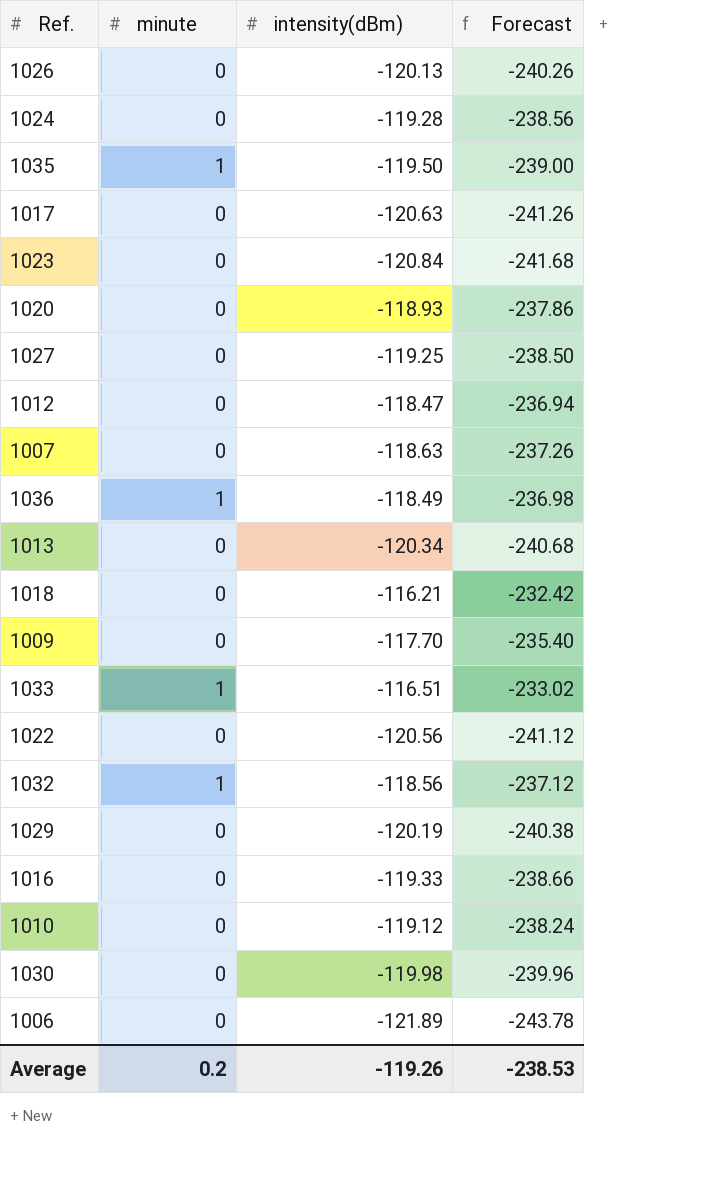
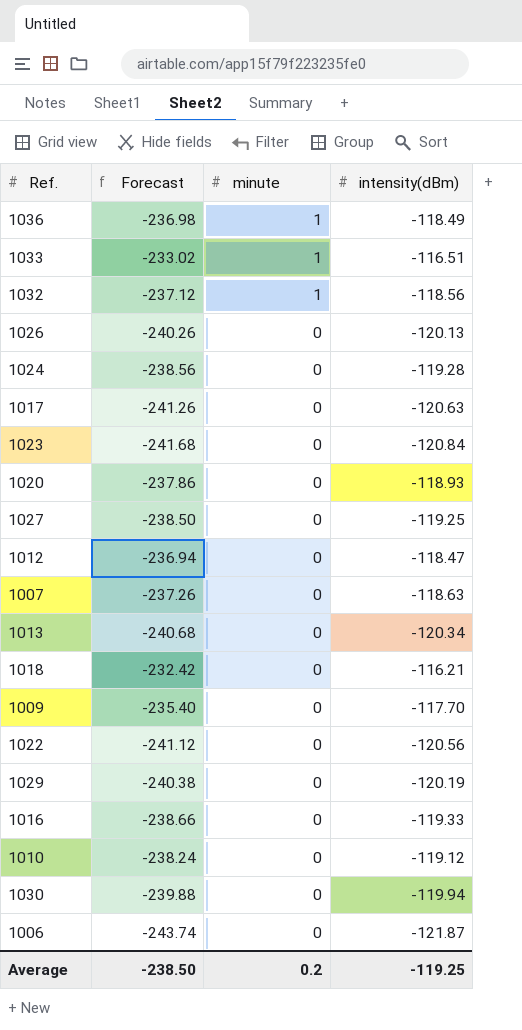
row order: none -> minute descending
column Forecast | position: 4 -> 2
row 1035: 1 | -119.50 | -239.00 -> none
1030 | Forecast: -239.96 -> -239.88
1030 | intensity(dBm): -119.98 -> -119.94
1006 | Forecast: -243.78 -> -243.74
1006 | intensity(dBm): -121.89 -> -121.87
Average | Forecast: -238.53 -> -238.50
Average | intensity(dBm): -119.26 -> -119.25

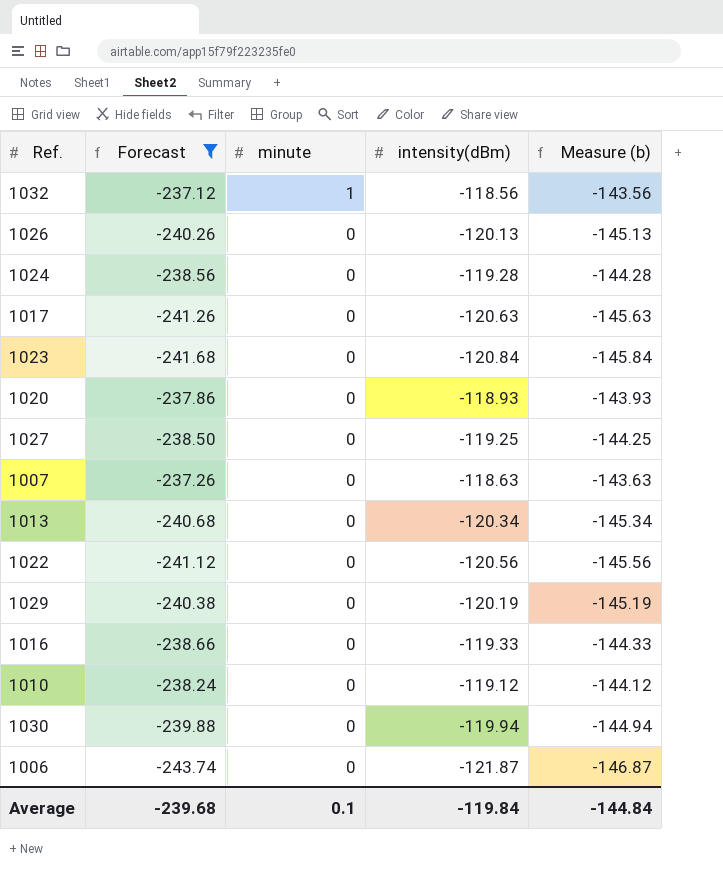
filter: none -> Forecast <= -237.12
column Measure (b) | formula: none -> [intensity(dBm)] - 25
Average | Forecast: -238.50 -> -239.68
Average | minute: 0.2 -> 0.1
Average | intensity(dBm): -119.25 -> -119.84

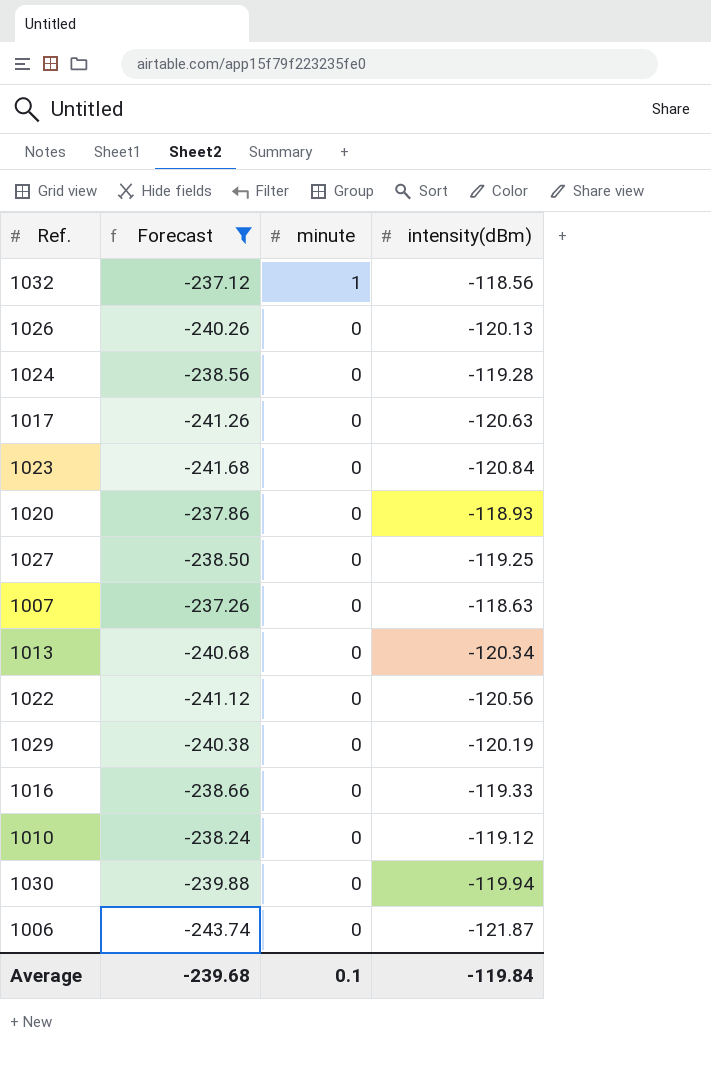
column Measure (b) | formula: [intensity(dBm)] - 25 -> none

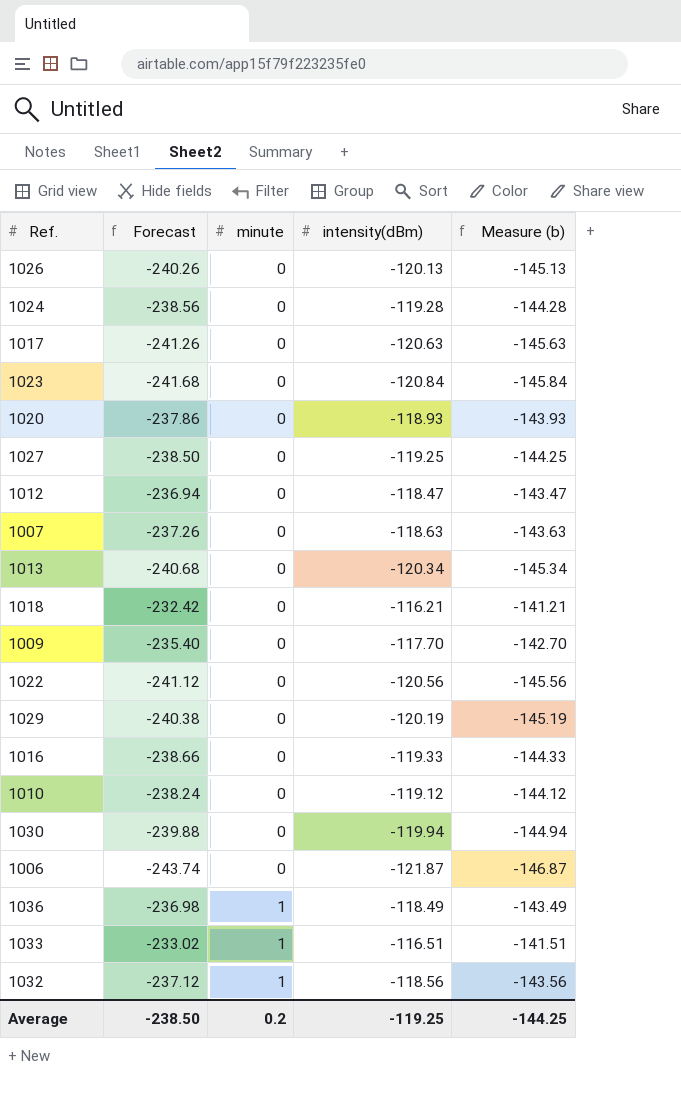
filter: Forecast <= -237.12 -> none
row order: minute descending -> minute ascending
column Measure (b) | formula: none -> [intensity(dBm)] - 25
Average | Forecast: -239.68 -> -238.50
Average | minute: 0.1 -> 0.2
Average | intensity(dBm): -119.84 -> -119.25

